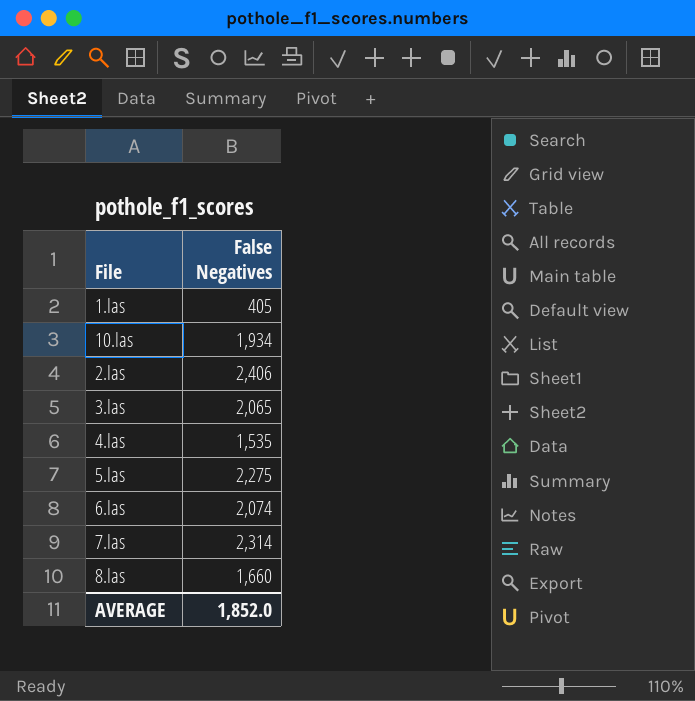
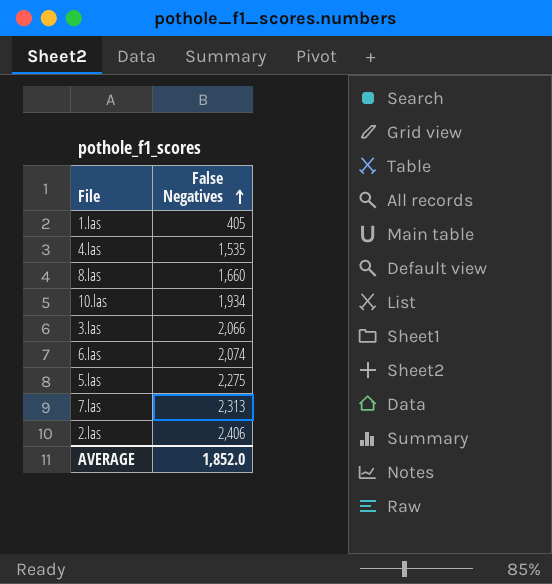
row order: none -> False Negatives ascending
3.las | False Negatives: 2,065 -> 2,066
7.las | False Negatives: 2,314 -> 2,313

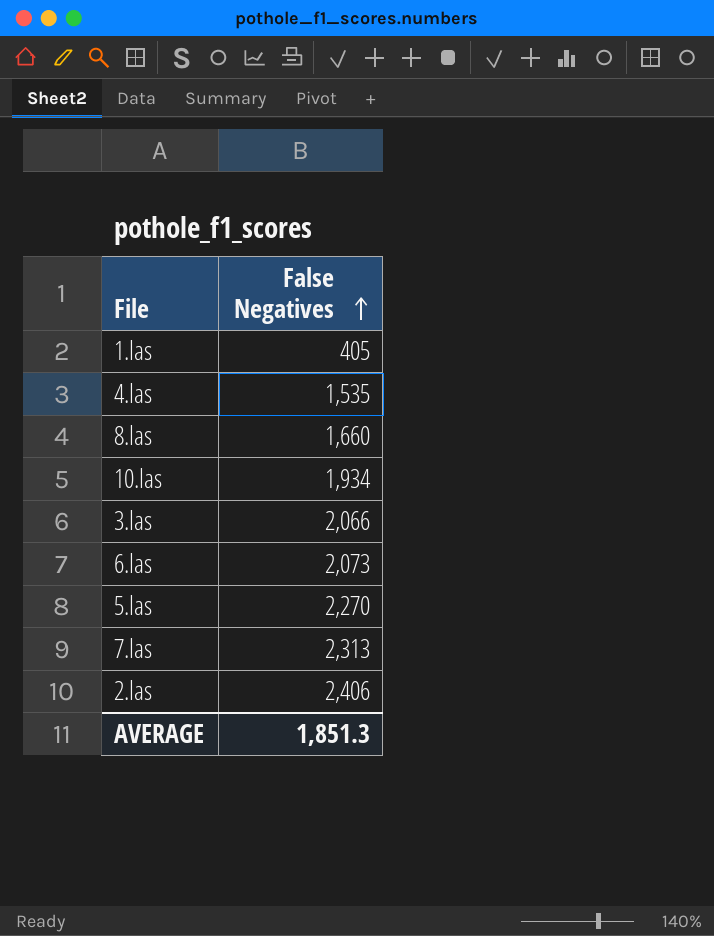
6.las | False Negatives: 2,074 -> 2,073
5.las | False Negatives: 2,275 -> 2,270
AVERAGE | False Negatives: 1,852.0 -> 1,851.3

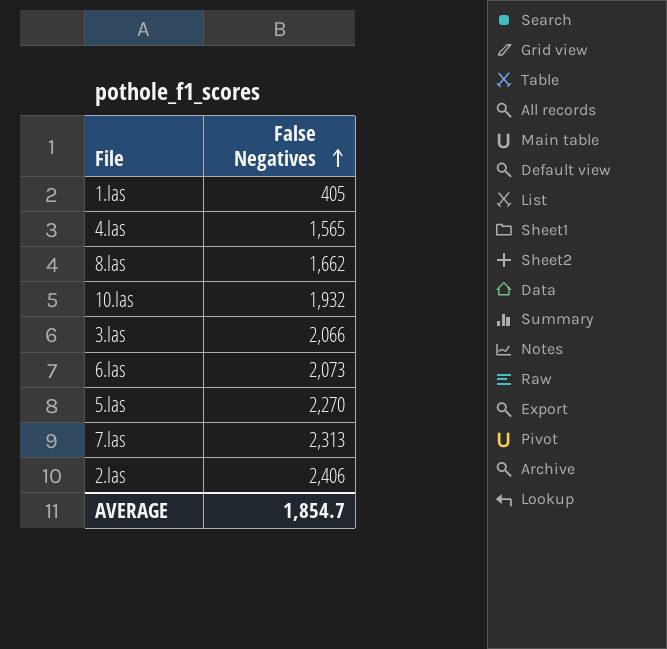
4.las | False Negatives: 1,535 -> 1,565
8.las | False Negatives: 1,660 -> 1,662
10.las | False Negatives: 1,934 -> 1,932
AVERAGE | False Negatives: 1,851.3 -> 1,854.7

